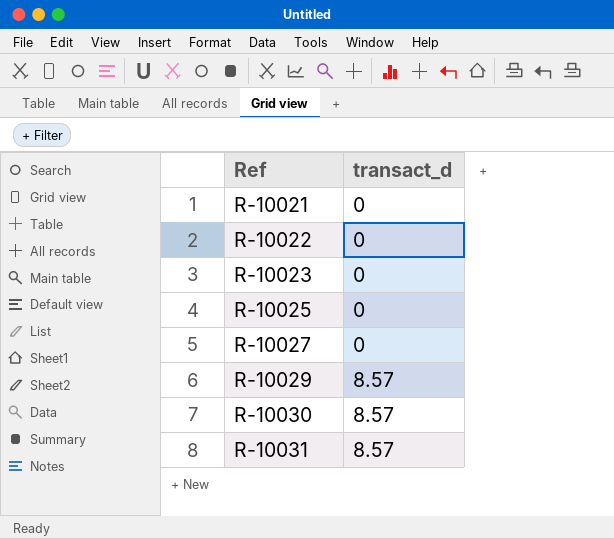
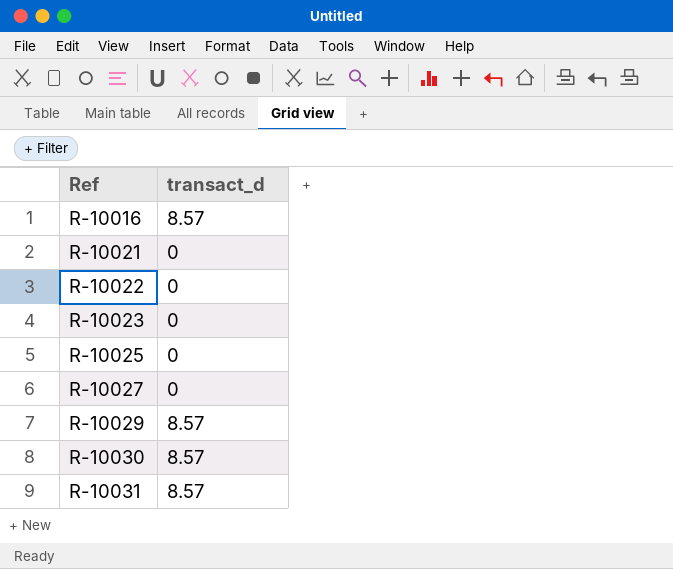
row R-10016: none -> 8.57

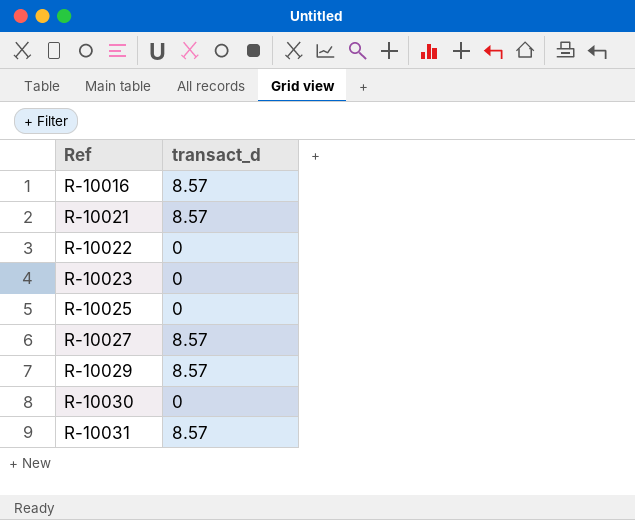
R-10021 | transact_d: 0 -> 8.57
R-10027 | transact_d: 0 -> 8.57
R-10030 | transact_d: 8.57 -> 0

